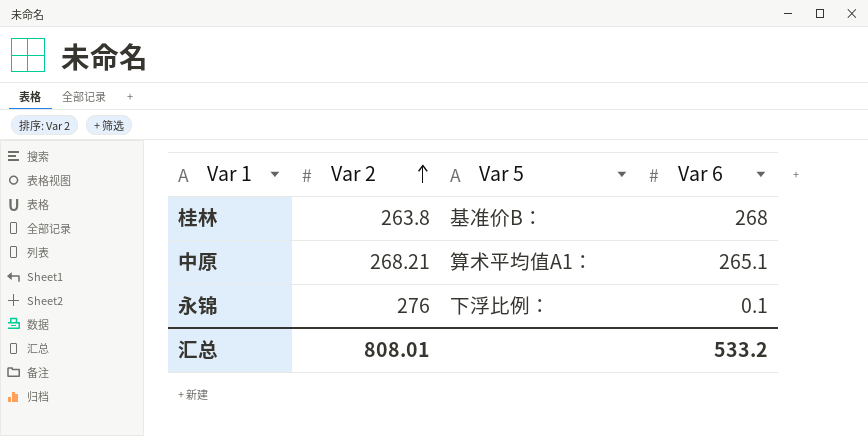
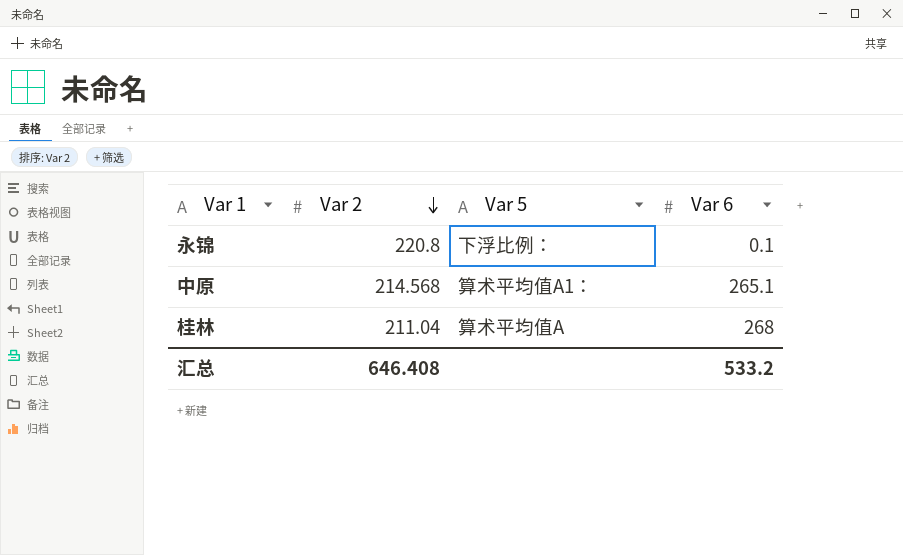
row order: Var 2 ascending -> Var 2 descending
永锦 | Var 2: 276 -> 220.8
中原 | Var 2: 268.21 -> 214.568
桂林 | Var 2: 263.8 -> 211.04
桂林 | Var 5: 基准价B： -> 算术平均值A
汇总 | Var 2: 808.01 -> 646.408

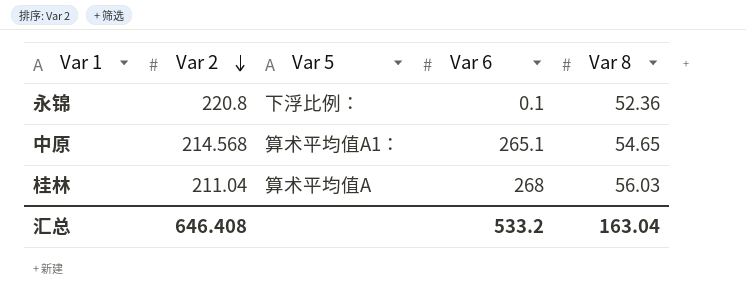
column Var 8 | position: none -> 5

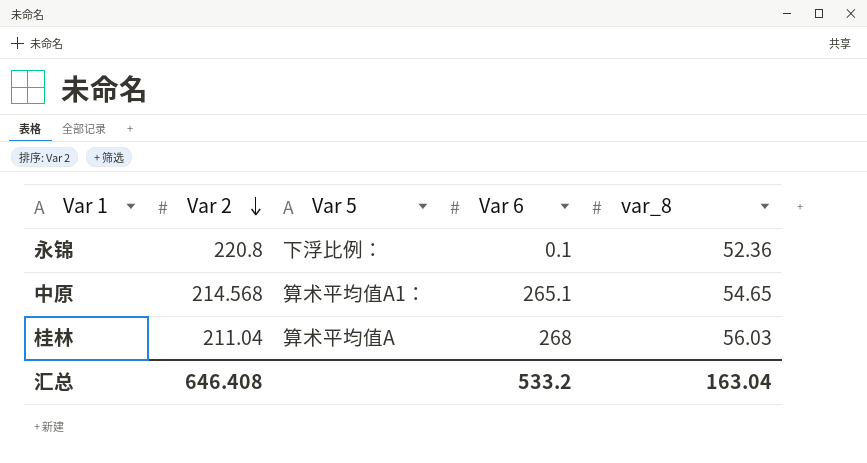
column name: Var 8 -> var_8

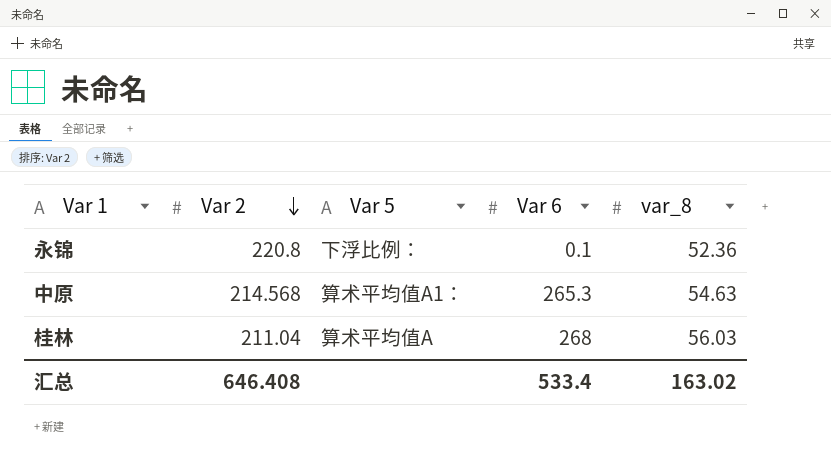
中原 | Var 6: 265.1 -> 265.3
中原 | var_8: 54.65 -> 54.63
汇总 | Var 6: 533.2 -> 533.4
汇总 | var_8: 163.04 -> 163.02

